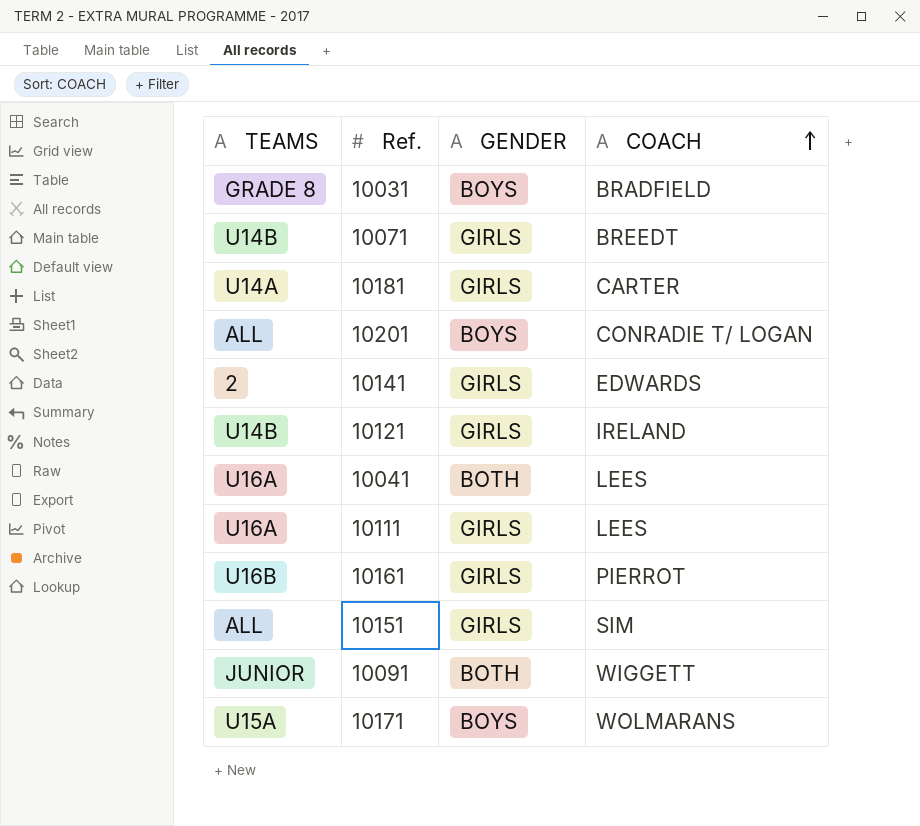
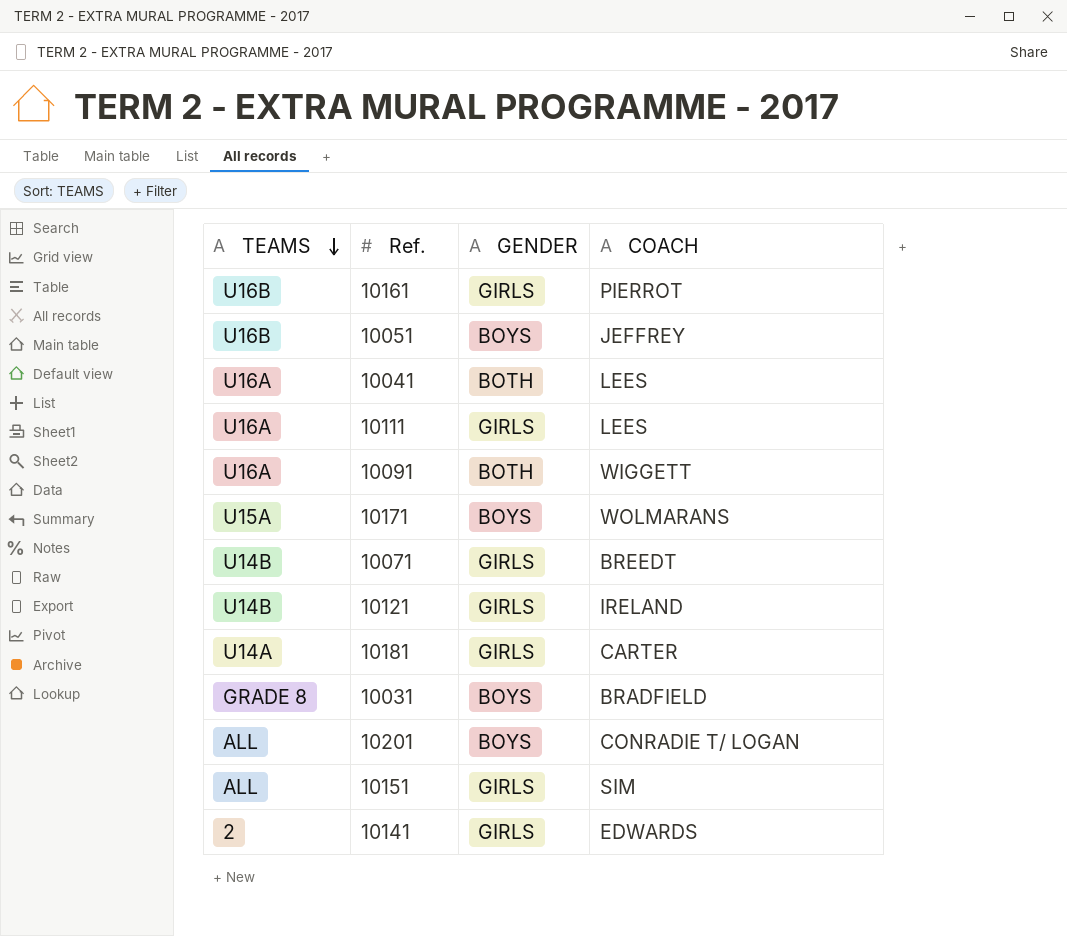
row order: COACH ascending -> TEAMS descending
row 10051: none -> U16B | BOYS | JEFFREY
10091 | TEAMS: JUNIOR -> U16A

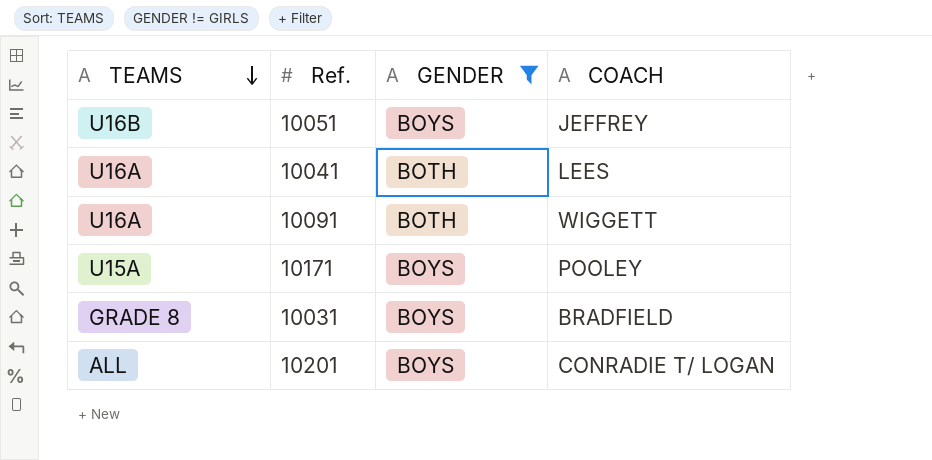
filter: none -> GENDER != GIRLS
10171 | COACH: WOLMARANS -> POOLEY

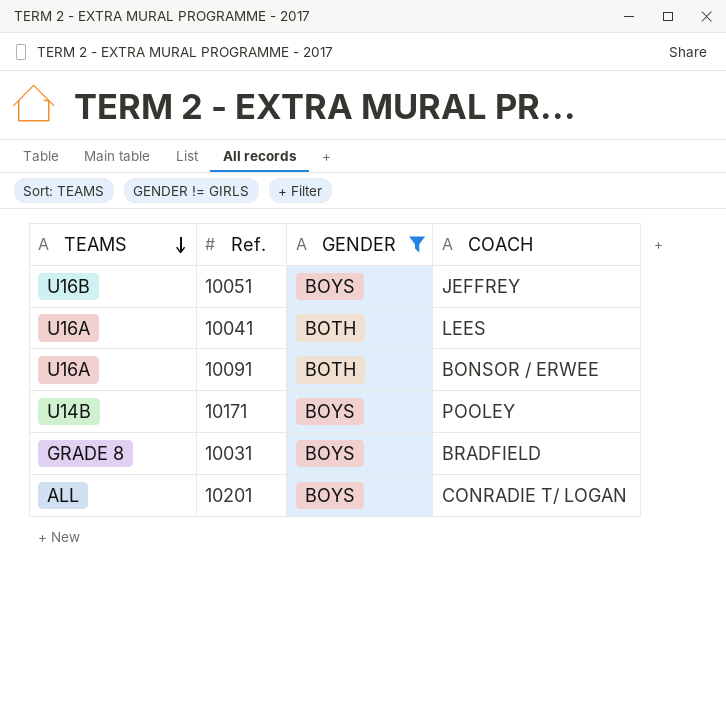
10091 | COACH: WIGGETT -> BONSOR / ERWEE
10171 | TEAMS: U15A -> U14B

